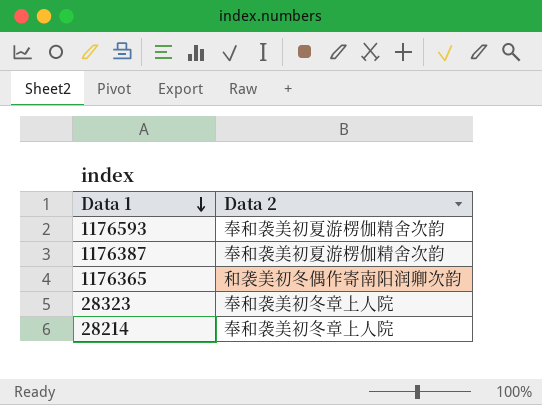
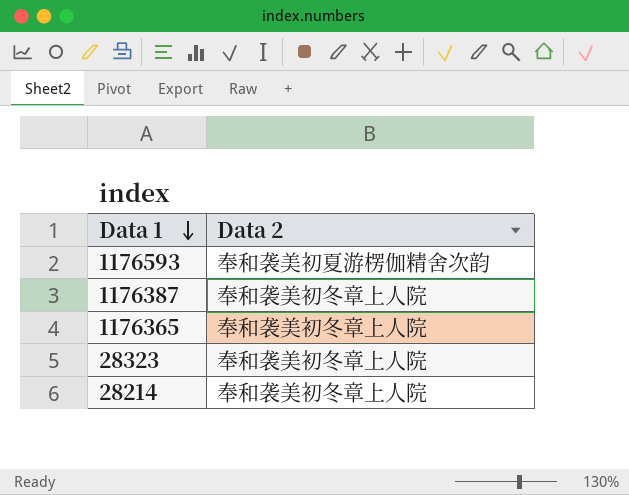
1176387 | Data 2: 奉和袭美初夏游楞伽精舍次韵 -> 奉和袭美初冬章上人院
1176365 | Data 2: 和袭美初冬偶作寄南阳润卿次韵 -> 奉和袭美初冬章上人院

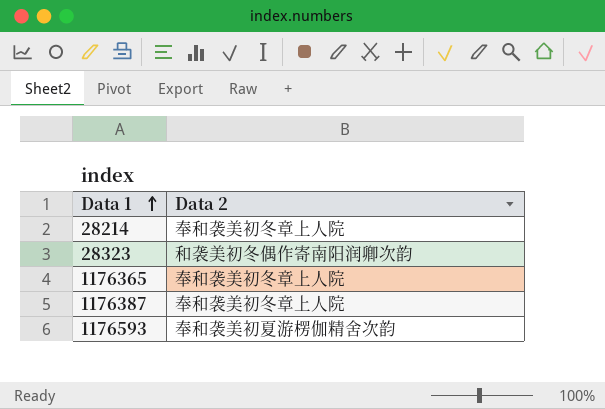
row order: Data 1 descending -> Data 1 ascending
28323 | Data 2: 奉和袭美初冬章上人院 -> 和袭美初冬偶作寄南阳润卿次韵

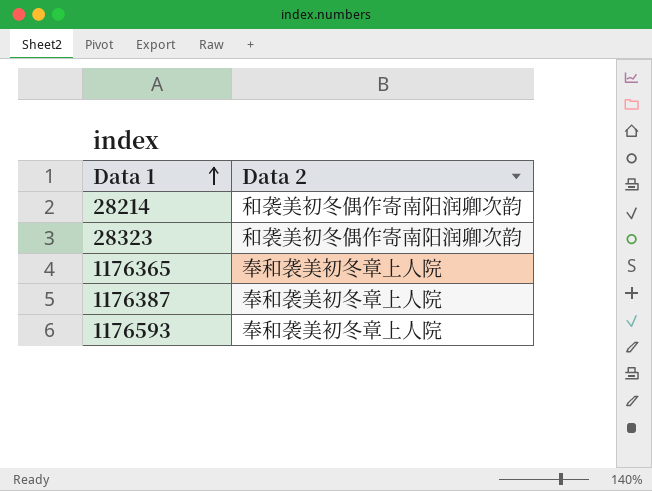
28214 | Data 2: 奉和袭美初冬章上人院 -> 和袭美初冬偶作寄南阳润卿次韵
1176593 | Data 2: 奉和袭美初夏游楞伽精舍次韵 -> 奉和袭美初冬章上人院

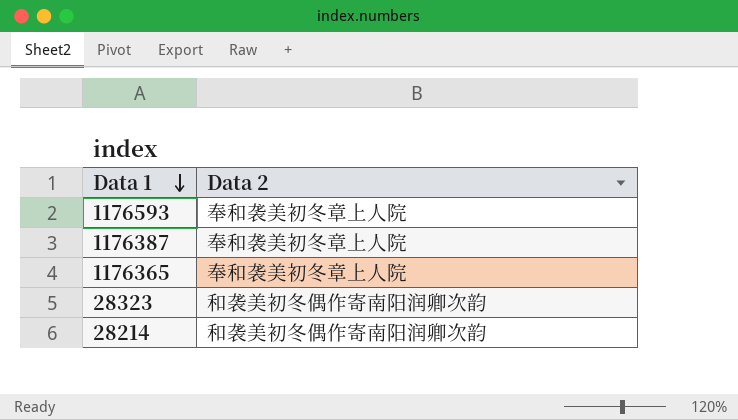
row order: Data 1 ascending -> Data 1 descending

